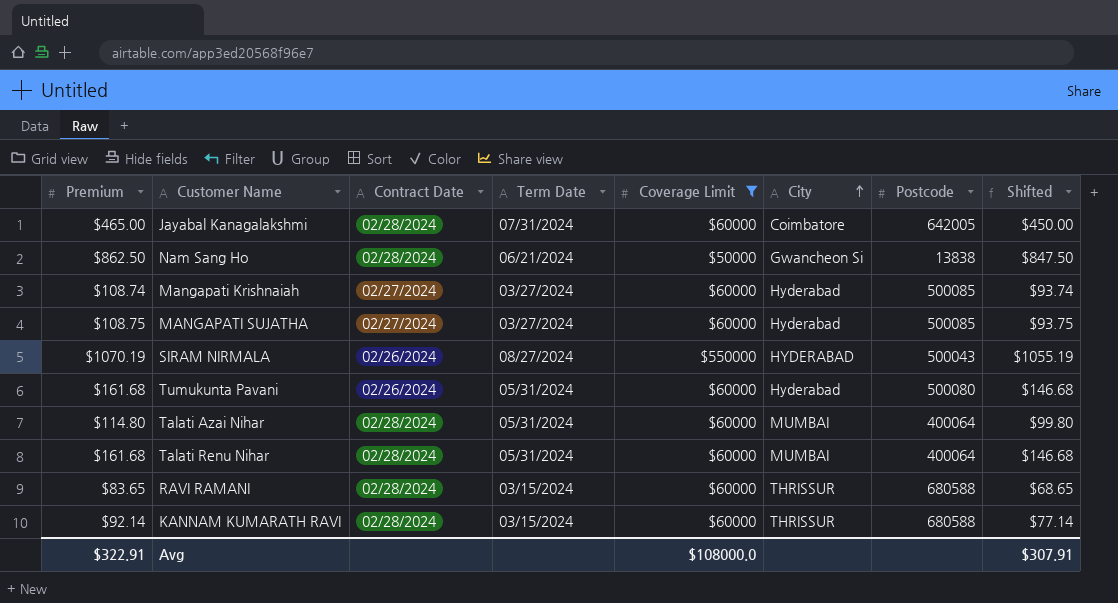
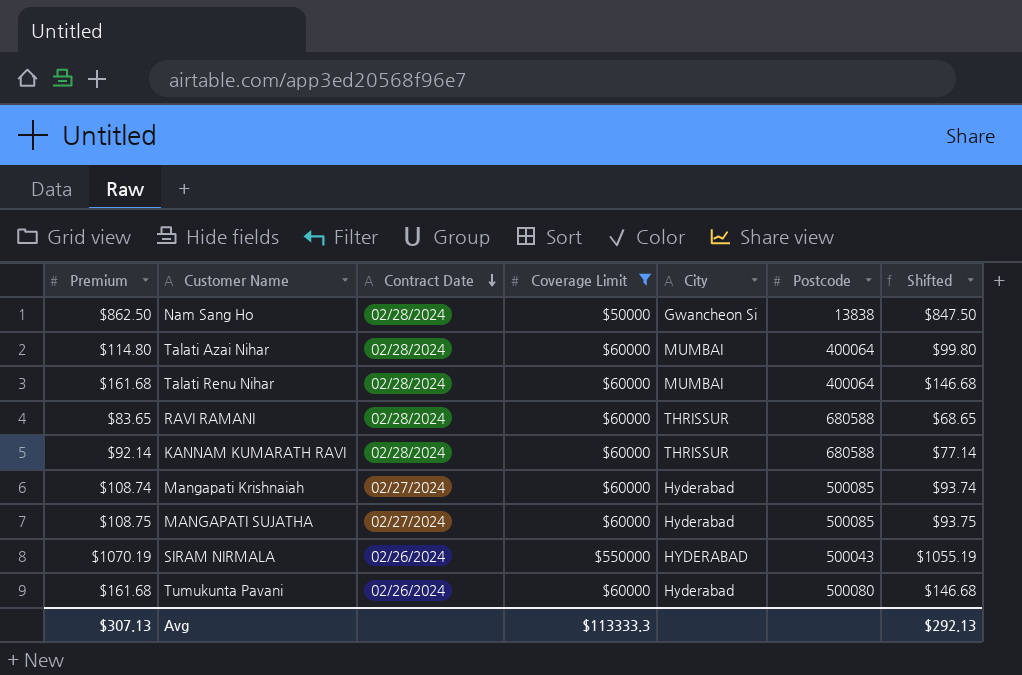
row order: City ascending -> Contract Date descending
column Term Date | position: 4 -> none
row Jayabal Kanagalakshmi: $465.00 | 02/28/2024 | 07/31/2024 | $60000 | Coimbatore | 642005 | $450.00 -> none
Avg | Premium: $322.91 -> $307.13
Avg | Coverage Limit: $108000.0 -> $113333.3
Avg | Shifted: $307.91 -> $292.13

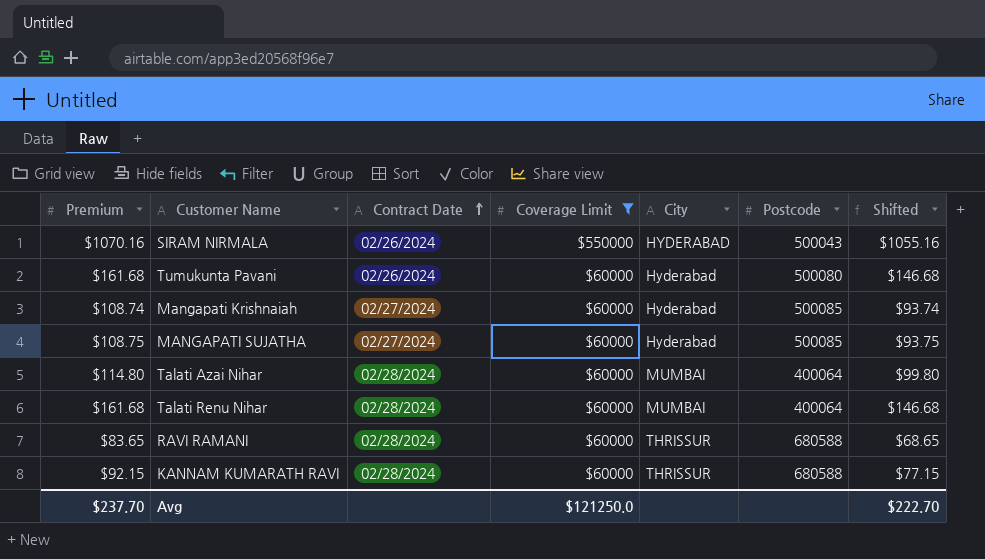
row order: Contract Date descending -> Contract Date ascending
row Nam Sang Ho: $862.50 | 02/28/2024 | $50000 | Gwancheon Si | 13838 | $847.50 -> none
SIRAM NIRMALA | Premium: $1070.19 -> $1070.16
SIRAM NIRMALA | Shifted: $1055.19 -> $1055.16
KANNAM KUMARATH RAVI | Premium: $92.14 -> $92.15
KANNAM KUMARATH RAVI | Shifted: $77.14 -> $77.15
Avg | Premium: $307.13 -> $237.70
Avg | Coverage Limit: $113333.3 -> $121250.0
Avg | Shifted: $292.13 -> $222.70

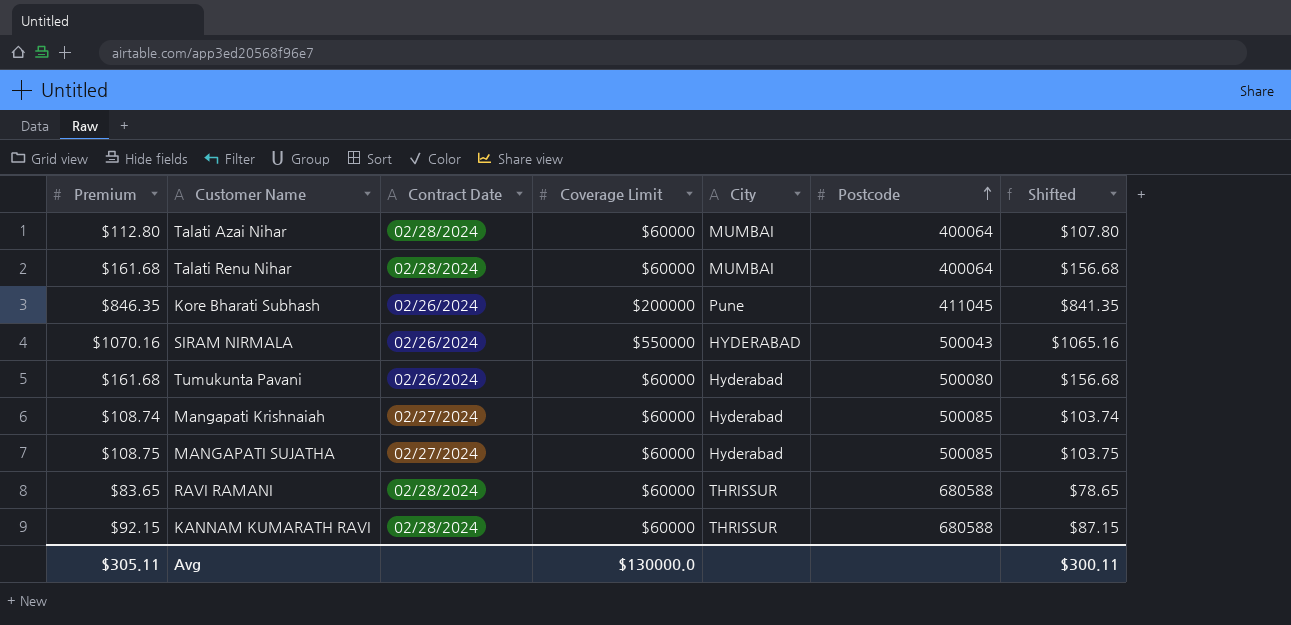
filter: Coverage Limit != $200000 -> none
row order: Contract Date ascending -> Postcode ascending
column Shifted | formula: [Premium] - 15 -> [Premium] - 5
Talati Azai Nihar | Premium: $114.80 -> $112.80
Avg | Premium: $237.70 -> $305.11
Avg | Coverage Limit: $121250.0 -> $130000.0
Avg | Shifted: $222.70 -> $300.11

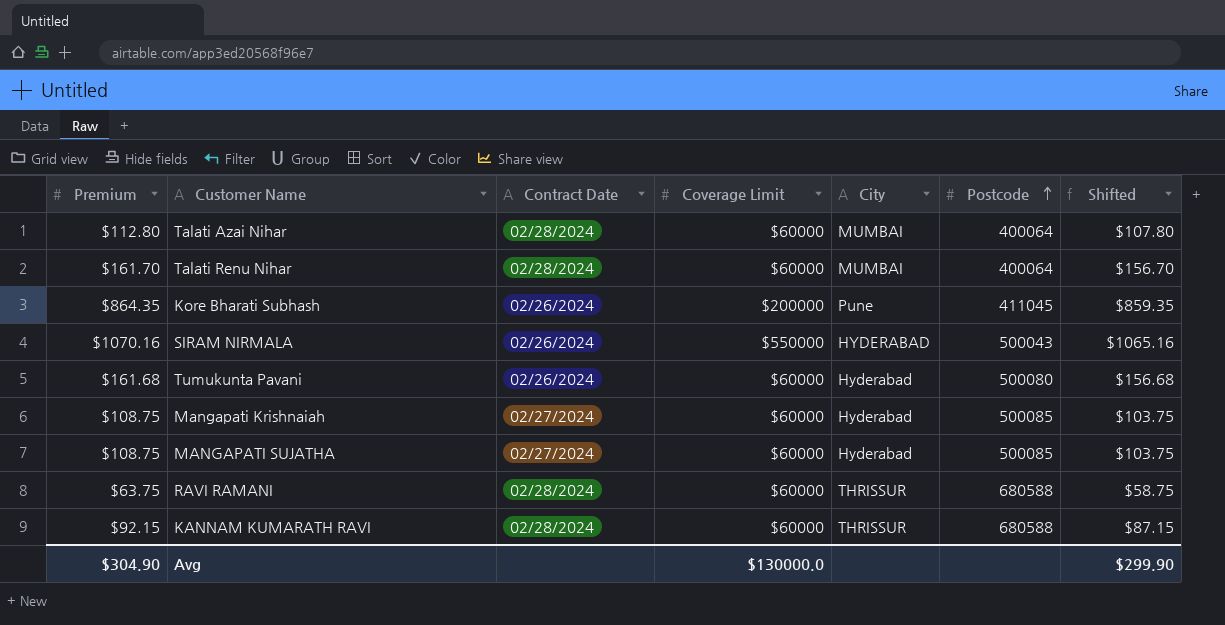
Talati Renu Nihar | Premium: $161.68 -> $161.70
Talati Renu Nihar | Shifted: $156.68 -> $156.70
Kore Bharati Subhash | Premium: $846.35 -> $864.35
Kore Bharati Subhash | Shifted: $841.35 -> $859.35
Mangapati Krishnaiah | Premium: $108.74 -> $108.75
Mangapati Krishnaiah | Shifted: $103.74 -> $103.75
RAVI RAMANI | Premium: $83.65 -> $63.75
RAVI RAMANI | Shifted: $78.65 -> $58.75
Avg | Premium: $305.11 -> $304.90
Avg | Shifted: $300.11 -> $299.90

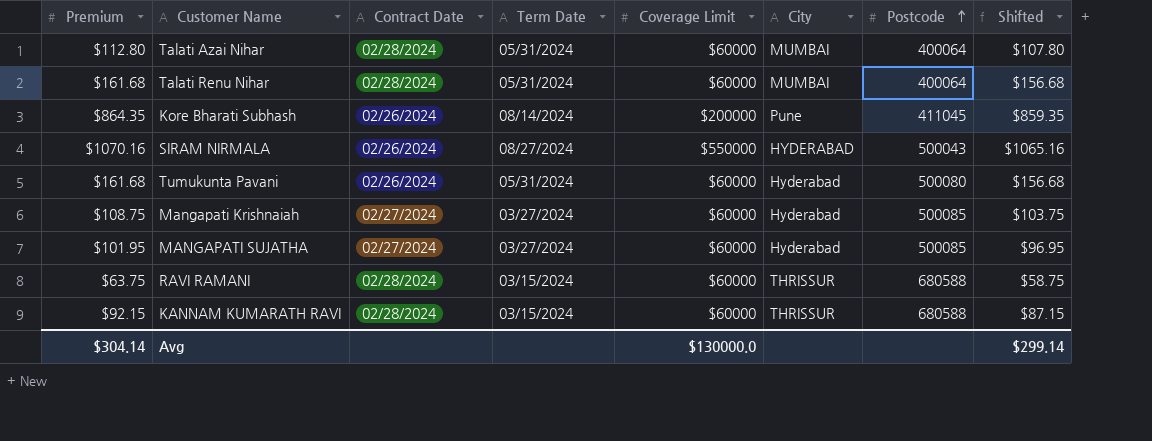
column Term Date | position: none -> 4
Talati Renu Nihar | Premium: $161.70 -> $161.68
Talati Renu Nihar | Shifted: $156.70 -> $156.68
MANGAPATI SUJATHA | Premium: $108.75 -> $101.95
MANGAPATI SUJATHA | Shifted: $103.75 -> $96.95
Avg | Premium: $304.90 -> $304.14
Avg | Shifted: $299.90 -> $299.14

